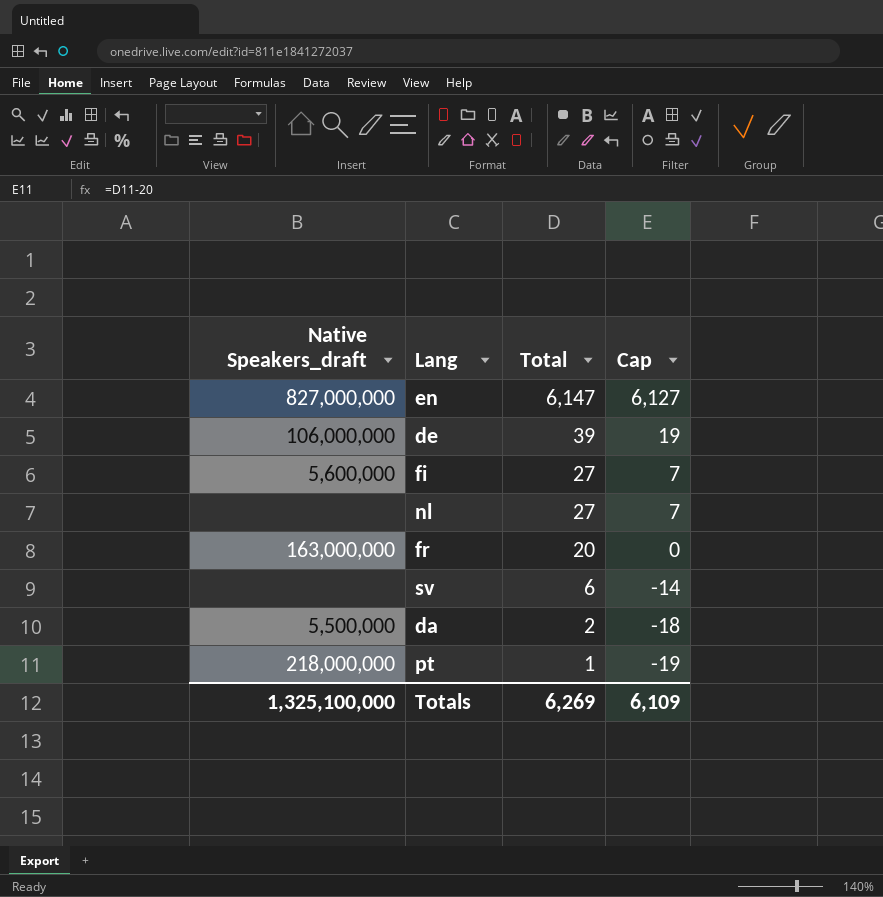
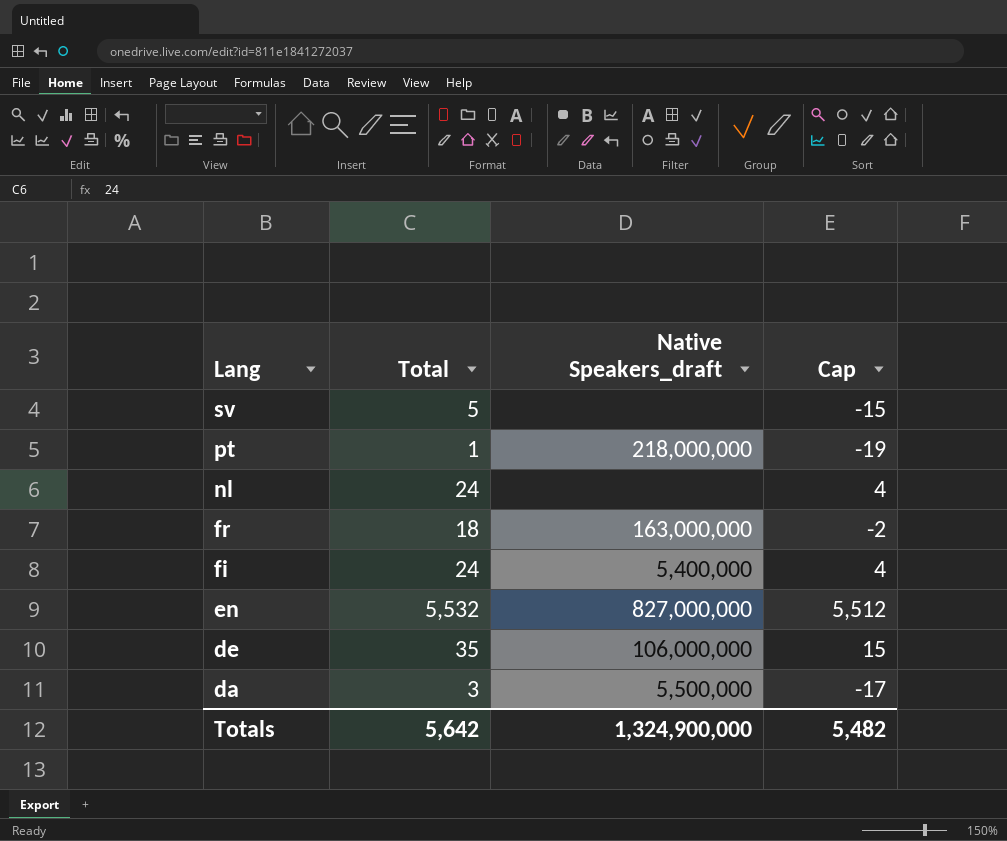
row order: Total descending -> Lang descending
column Native Speakers_draft | position: 1 -> 3
sv | Total: 6 -> 5
sv | Cap: -14 -> -15
nl | Total: 27 -> 24
nl | Cap: 7 -> 4
fr | Total: 20 -> 18
fr | Cap: 0 -> -2
fi | Total: 27 -> 24
fi | Native Speakers_draft: 5,600,000 -> 5,400,000
fi | Cap: 7 -> 4
en | Total: 6,147 -> 5,532
en | Cap: 6,127 -> 5,512
de | Total: 39 -> 35
de | Cap: 19 -> 15
da | Total: 2 -> 3
da | Cap: -18 -> -17
Totals | Total: 6,269 -> 5,642
Totals | Native Speakers_draft: 1,325,100,000 -> 1,324,900,000
Totals | Cap: 6,109 -> 5,482

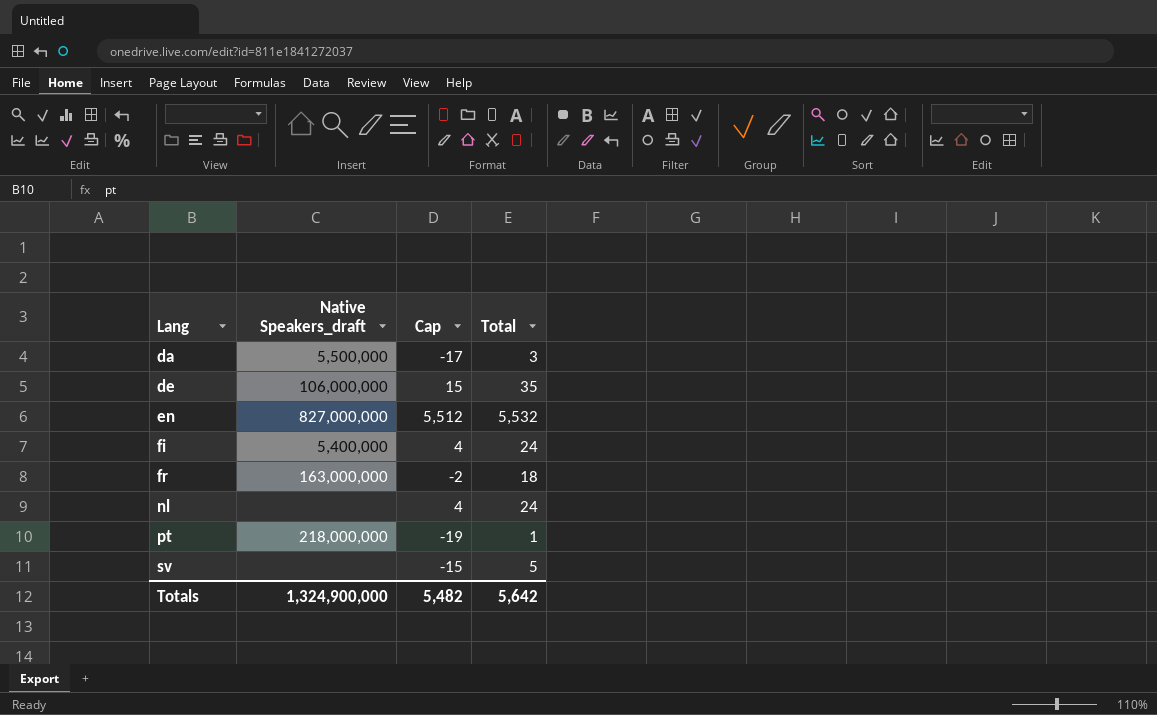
row order: Lang descending -> Lang ascending
column Total | position: 2 -> 4

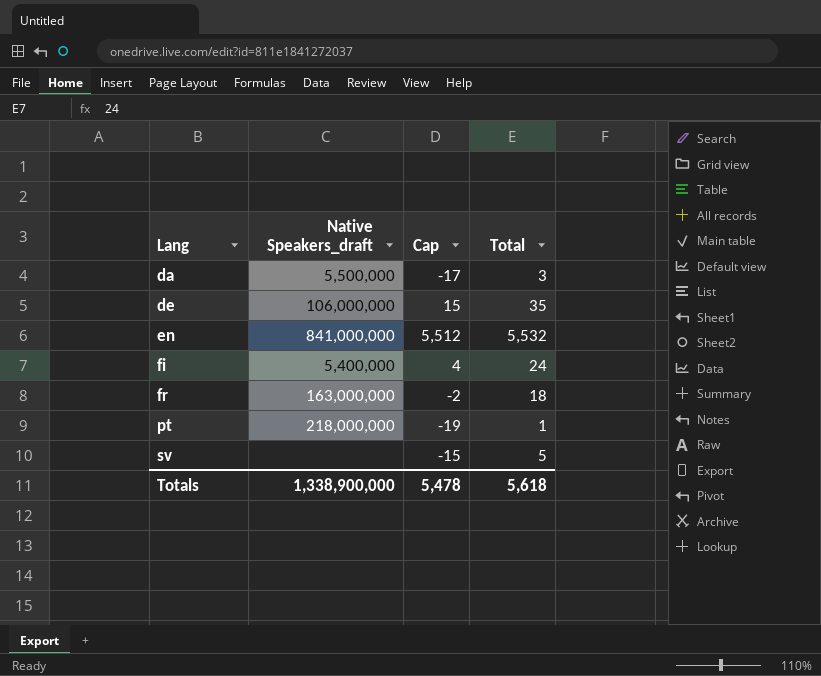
row nl: none | 4 | 24 -> none
en | Native Speakers_draft: 827,000,000 -> 841,000,000
Totals | Native Speakers_draft: 1,324,900,000 -> 1,338,900,000
Totals | Cap: 5,482 -> 5,478
Totals | Total: 5,642 -> 5,618

